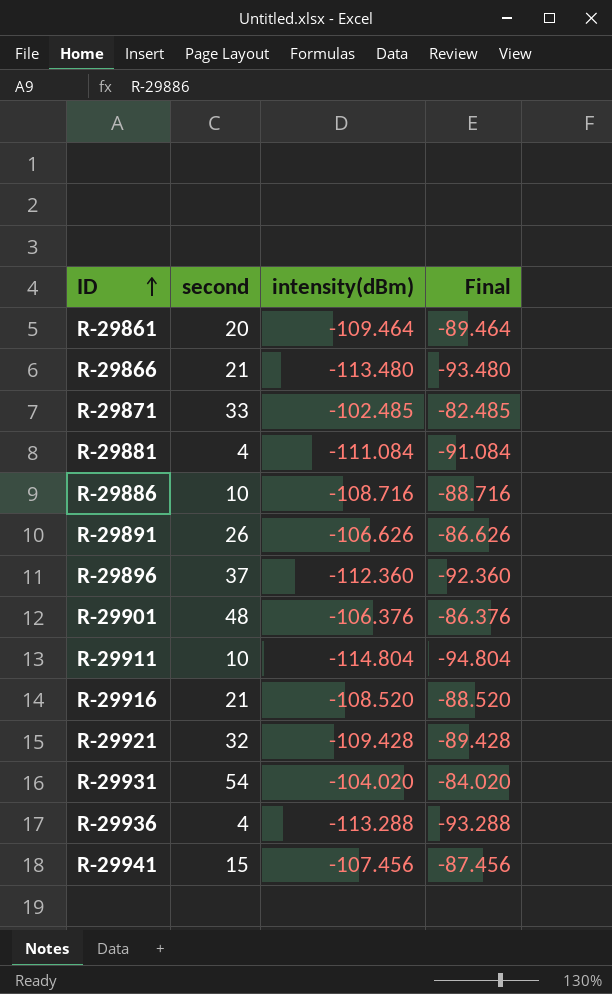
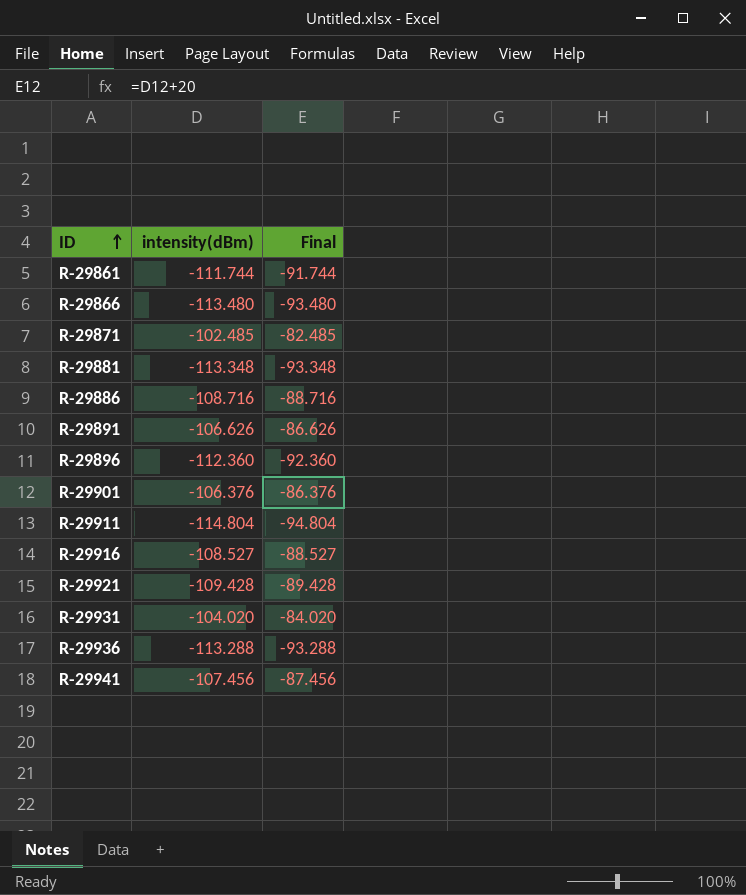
column second | position: 2 -> none
R-29861 | intensity(dBm): -109.464 -> -111.744
R-29861 | Final: -89.464 -> -91.744
R-29881 | intensity(dBm): -111.084 -> -113.348
R-29881 | Final: -91.084 -> -93.348
R-29916 | intensity(dBm): -108.520 -> -108.527
R-29916 | Final: -88.520 -> -88.527

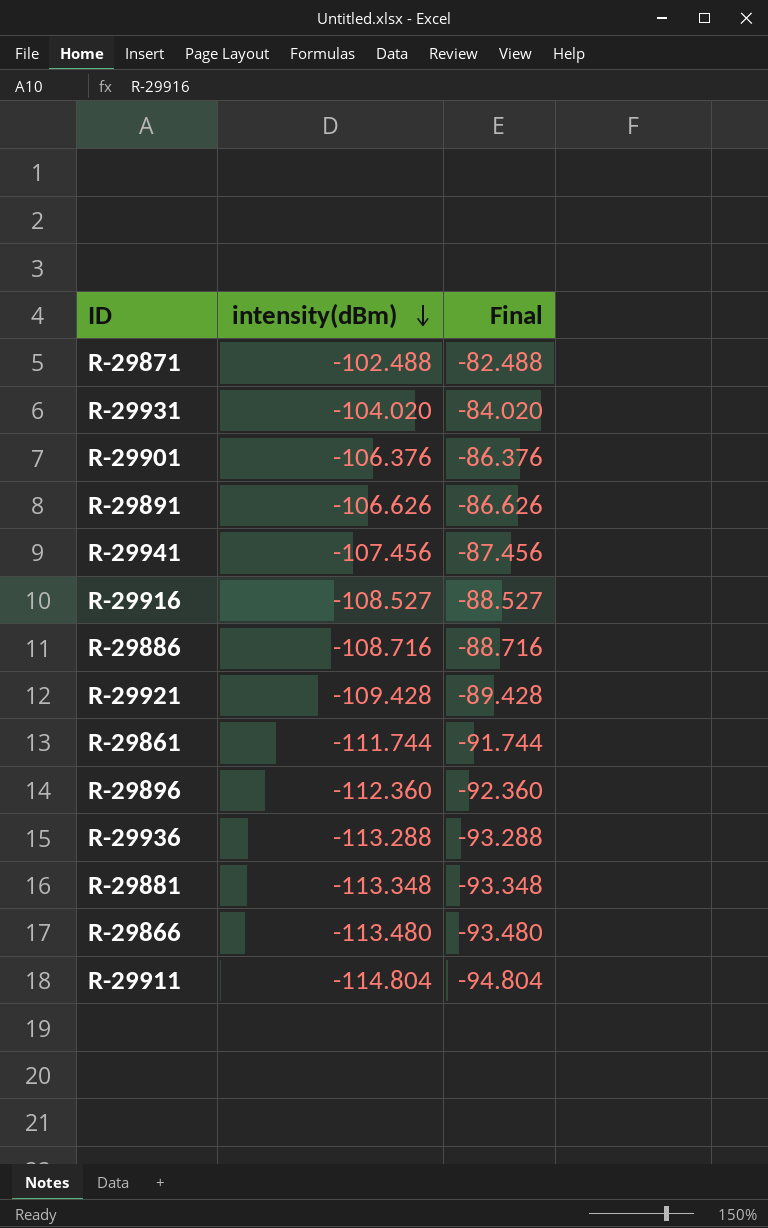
row order: ID ascending -> intensity(dBm) descending
R-29871 | intensity(dBm): -102.485 -> -102.488
R-29871 | Final: -82.485 -> -82.488

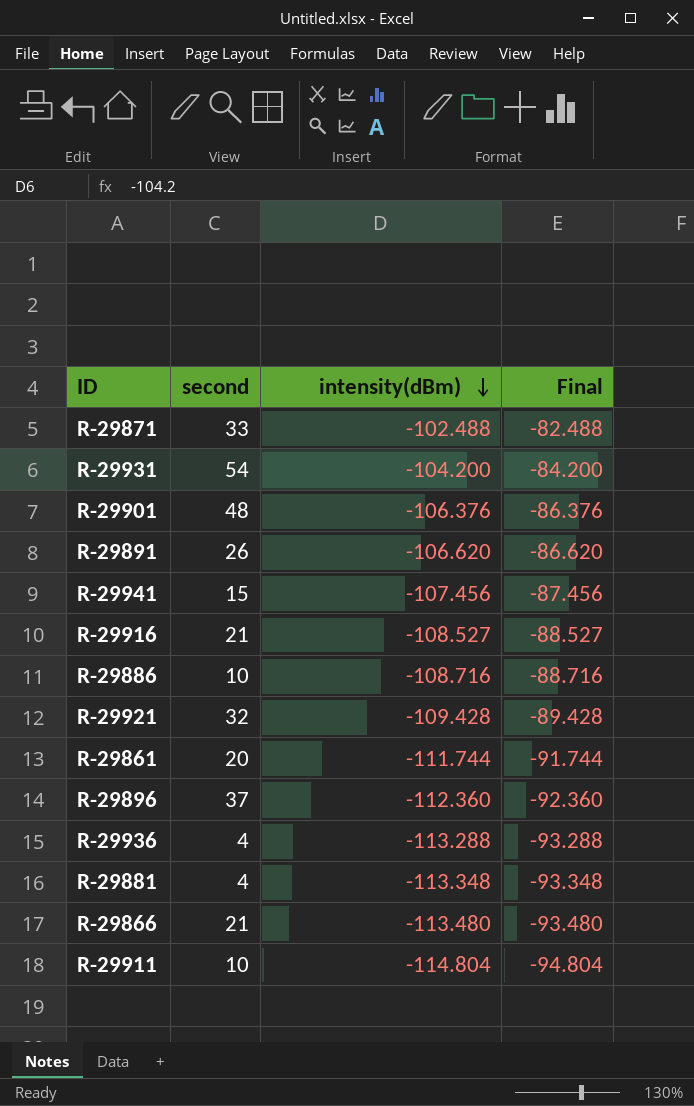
column second | position: none -> 2
R-29931 | intensity(dBm): -104.020 -> -104.200
R-29931 | Final: -84.020 -> -84.200
R-29891 | intensity(dBm): -106.626 -> -106.620
R-29891 | Final: -86.626 -> -86.620

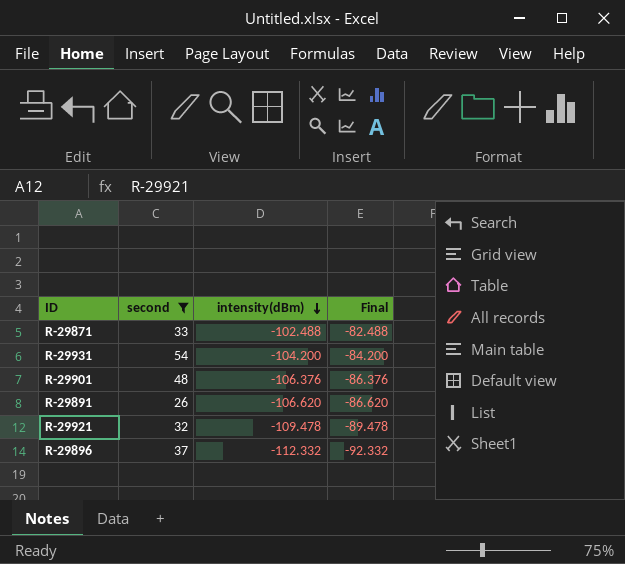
filter: none -> second >= 26
R-29921 | intensity(dBm): -109.428 -> -109.478
R-29921 | Final: -89.428 -> -89.478
R-29896 | intensity(dBm): -112.360 -> -112.332
R-29896 | Final: -92.360 -> -92.332

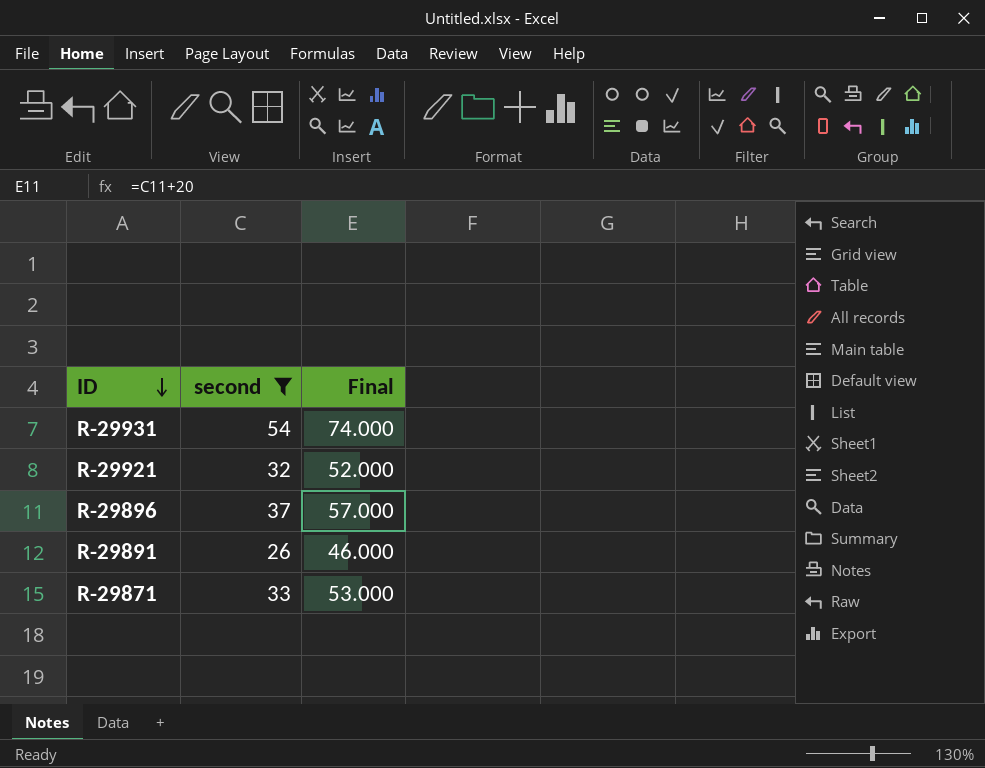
row order: intensity(dBm) descending -> ID descending
column intensity(dBm) | position: 3 -> none
column Final | formula: [intensity(dBm)] + 20 -> [second] + 20
row R-29901: 48 | -106.376 | -86.376 -> none

